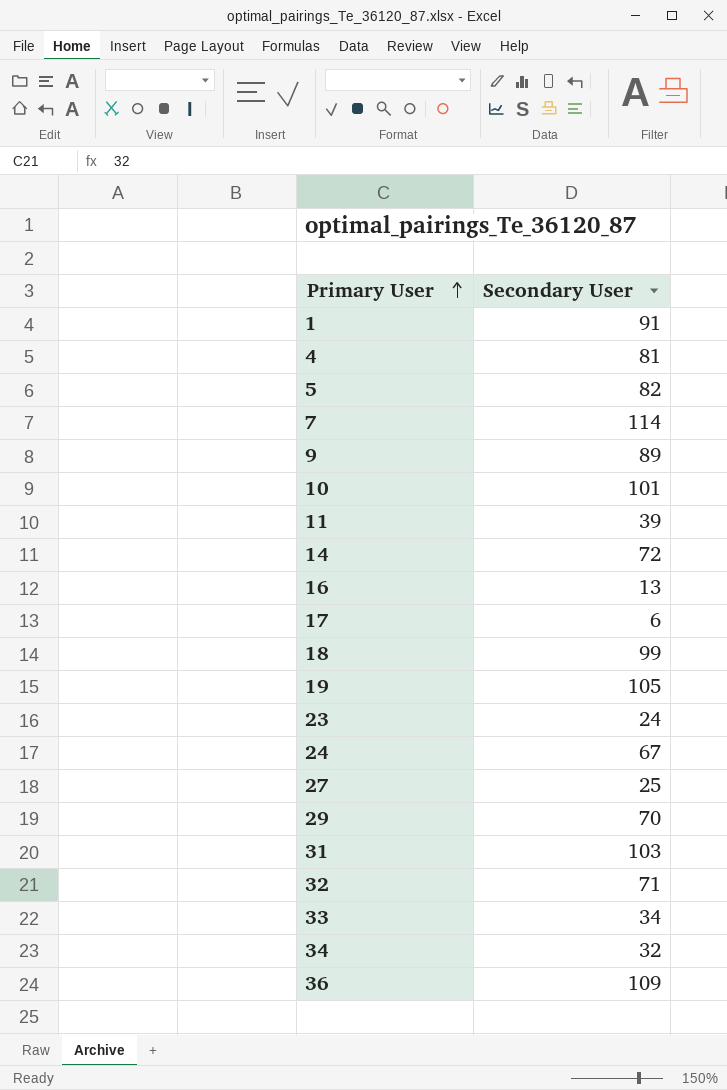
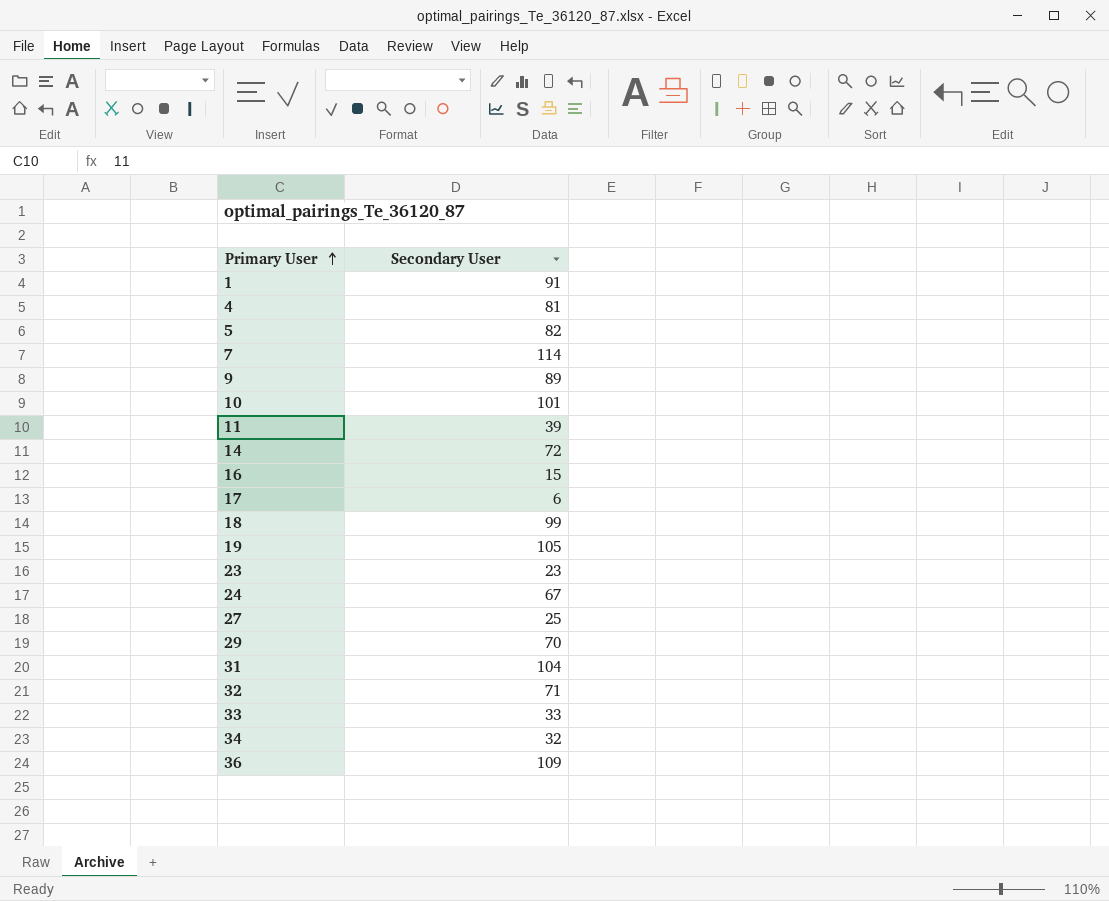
16 | Secondary User: 13 -> 15
23 | Secondary User: 24 -> 23
31 | Secondary User: 103 -> 104
33 | Secondary User: 34 -> 33

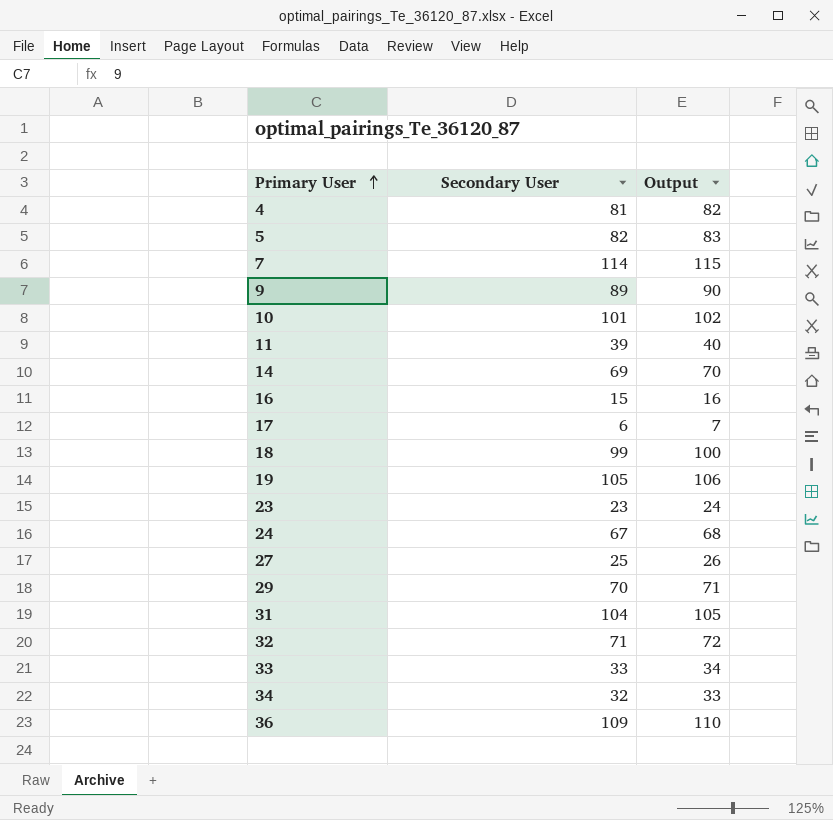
column Output | formula: none -> [Secondary User] + 1
row 1: 91 -> none
14 | Secondary User: 72 -> 69

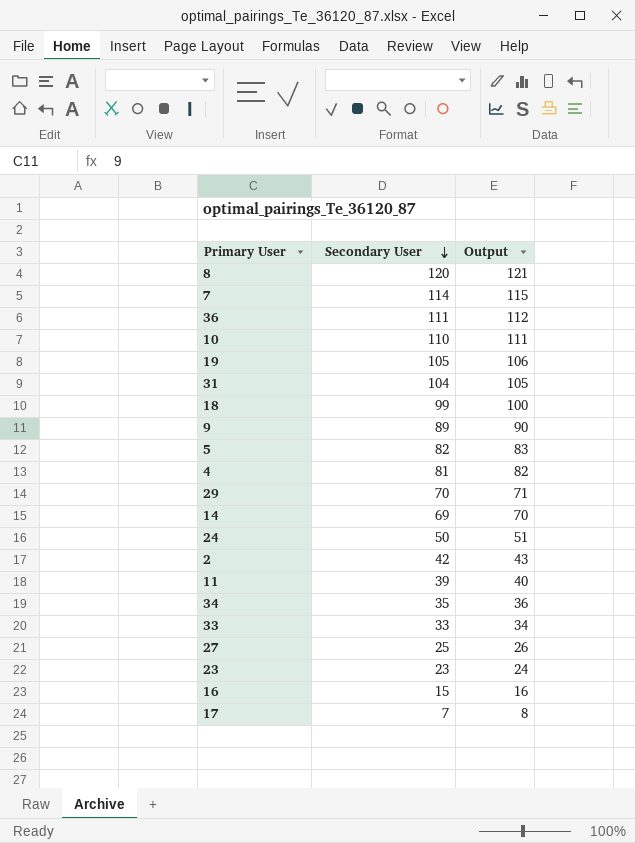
row order: Primary User ascending -> Secondary User descending
row 32: 71 | 72 -> none
row 8: none -> 120 | 121
36 | Secondary User: 109 -> 111
36 | Output: 110 -> 112
10 | Secondary User: 101 -> 110
10 | Output: 102 -> 111
24 | Secondary User: 67 -> 50
24 | Output: 68 -> 51
row 2: none -> 42 | 43
34 | Secondary User: 32 -> 35
34 | Output: 33 -> 36
17 | Secondary User: 6 -> 7
17 | Output: 7 -> 8

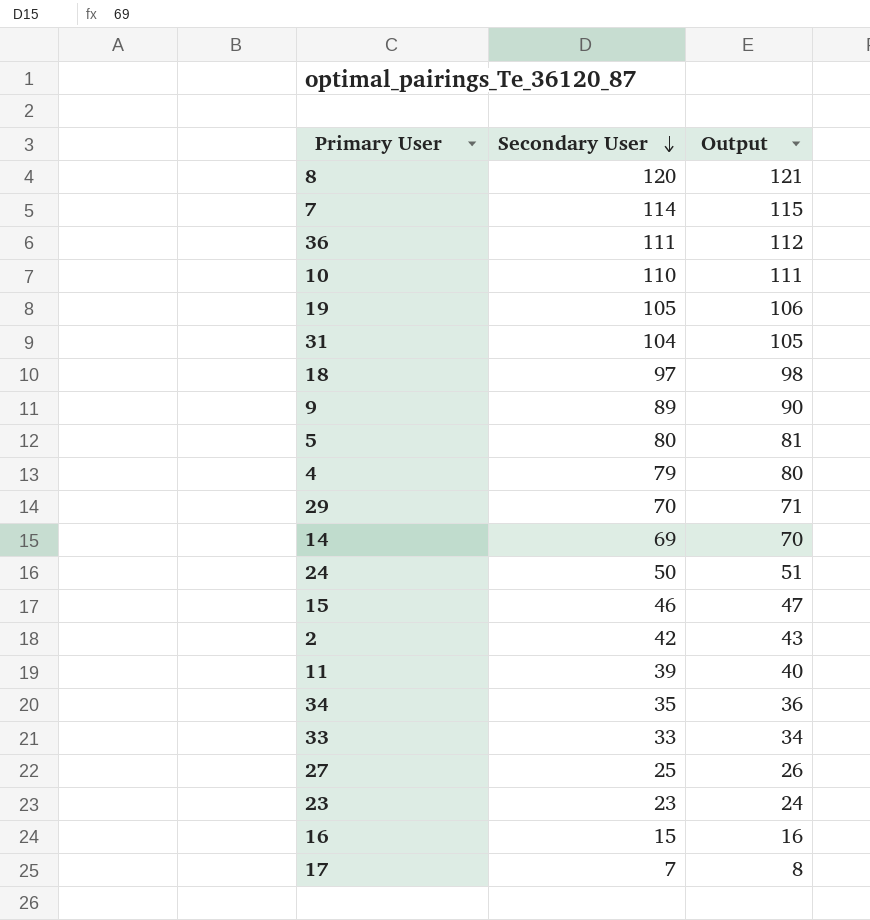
18 | Secondary User: 99 -> 97
18 | Output: 100 -> 98
5 | Secondary User: 82 -> 80
5 | Output: 83 -> 81
4 | Secondary User: 81 -> 79
4 | Output: 82 -> 80
row 15: none -> 46 | 47

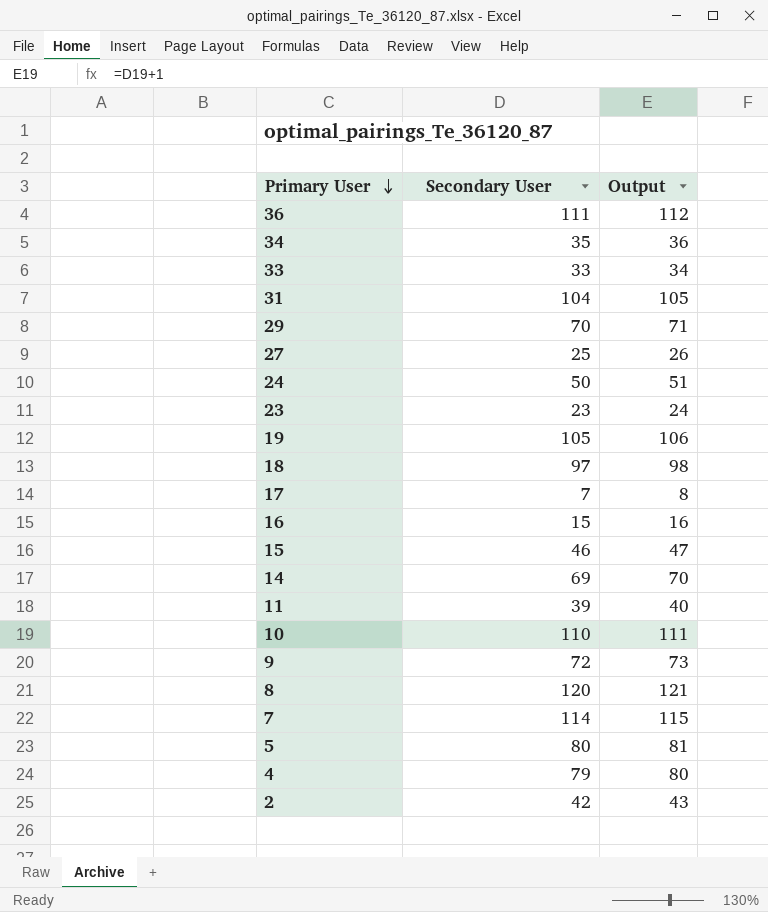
row order: Secondary User descending -> Primary User descending
9 | Secondary User: 89 -> 72
9 | Output: 90 -> 73

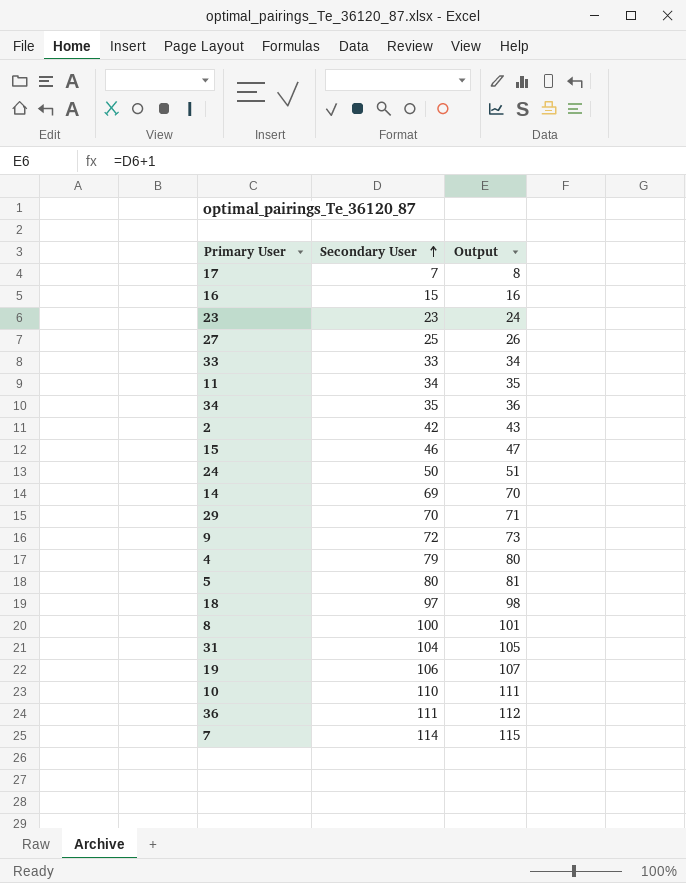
row order: Primary User descending -> Secondary User ascending
11 | Secondary User: 39 -> 34
11 | Output: 40 -> 35
8 | Secondary User: 120 -> 100
8 | Output: 121 -> 101
19 | Secondary User: 105 -> 106
19 | Output: 106 -> 107

